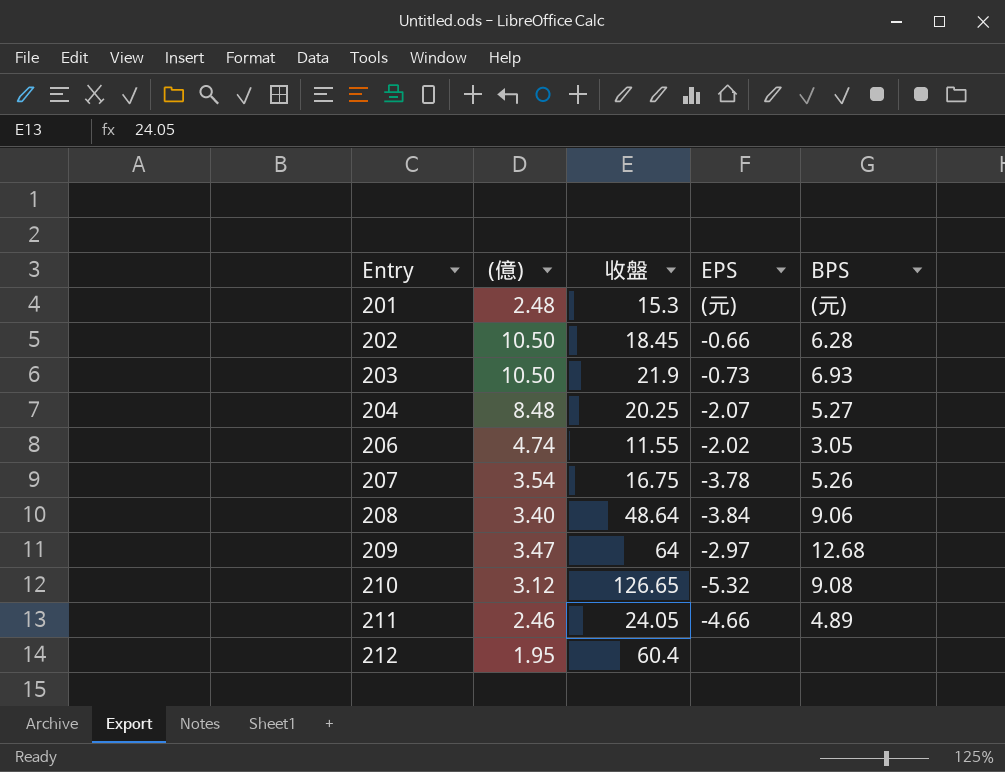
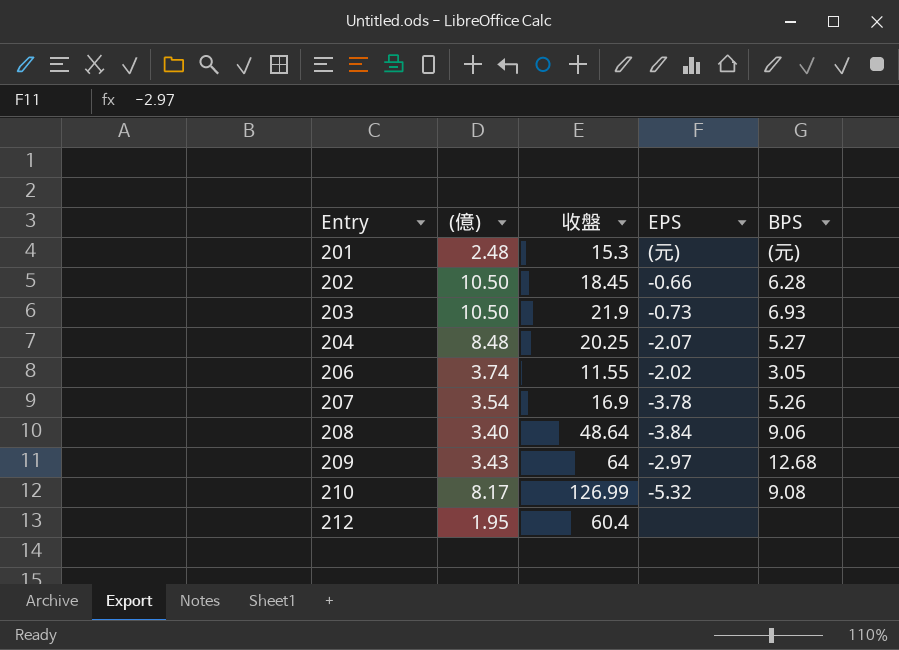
row 211: 2.46 | 24.05 | -4.66 | 4.89 -> none
206 | (億): 4.74 -> 3.74
207 | 收盤: 16.75 -> 16.9
209 | (億): 3.47 -> 3.43
210 | (億): 3.12 -> 8.17
210 | 收盤: 126.65 -> 126.99

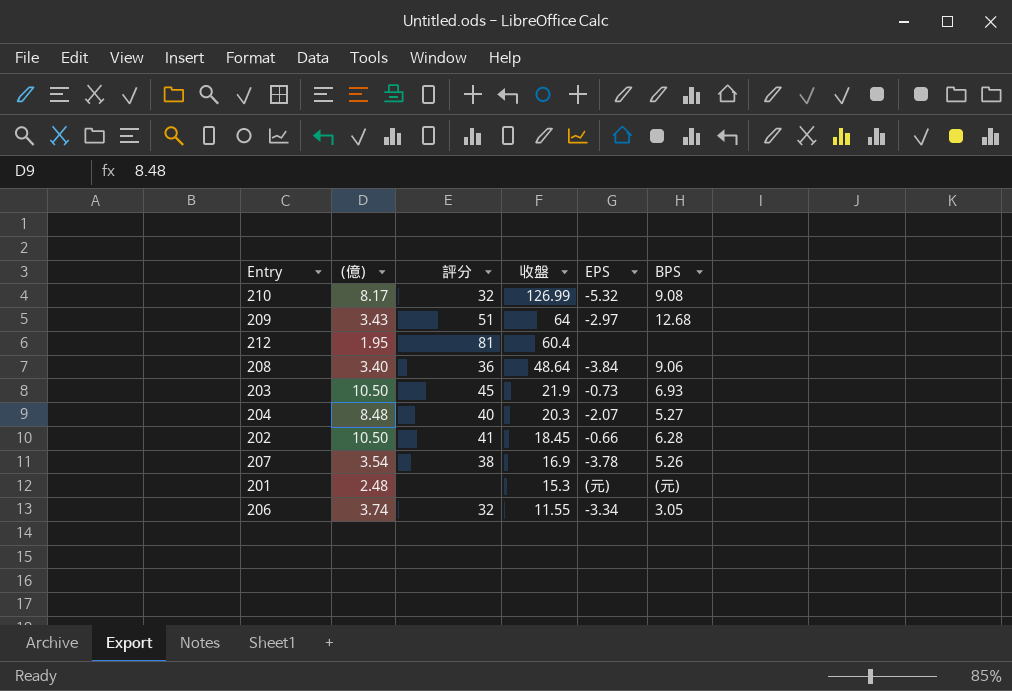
row order: Entry ascending -> 收盤 descending
column 評分 | position: none -> 3
204 | 收盤: 20.25 -> 20.3
206 | EPS: -2.02 -> -3.34

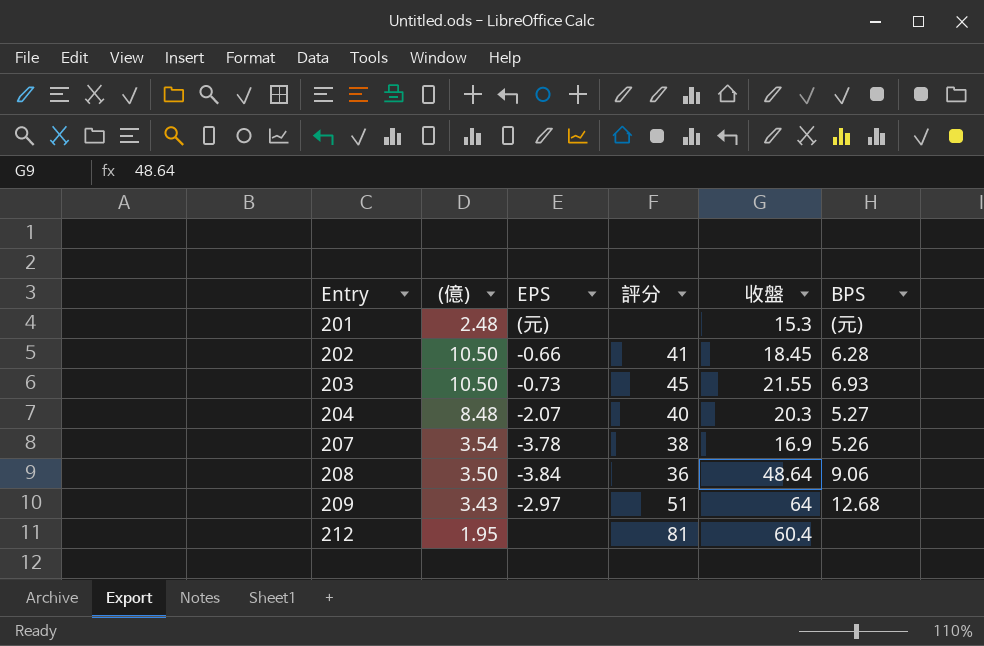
row order: 收盤 descending -> Entry ascending
column EPS | position: 5 -> 3
row 210: 8.17 | 32 | 126.99 | -5.32 | 9.08 -> none
row 206: 3.74 | 32 | 11.55 | -3.34 | 3.05 -> none
203 | 收盤: 21.9 -> 21.55
208 | (億): 3.40 -> 3.50

